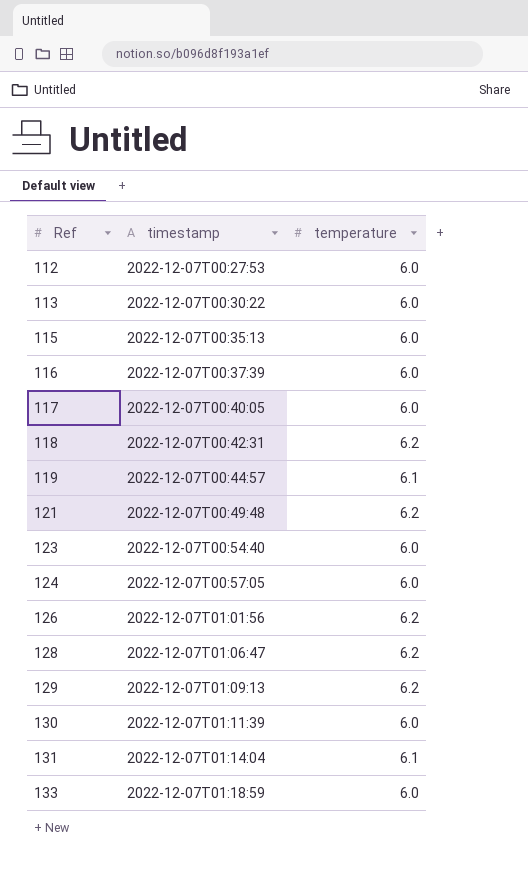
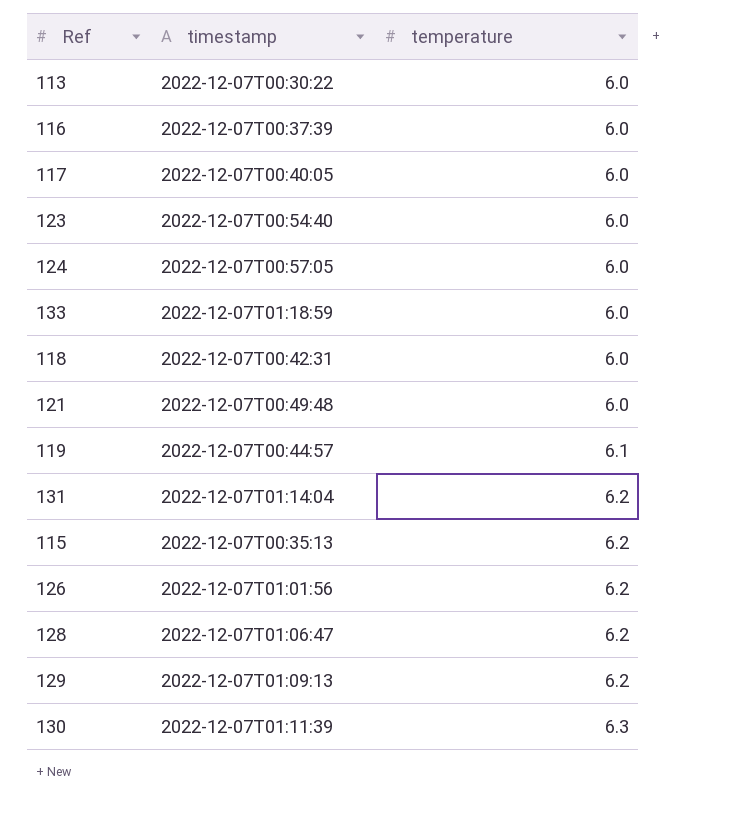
row order: Ref ascending -> temperature ascending
row 112: 2022-12-07T00:27:53 | 6.0 -> none
118 | temperature: 6.2 -> 6.0
121 | temperature: 6.2 -> 6.0
131 | temperature: 6.1 -> 6.2
115 | temperature: 6.0 -> 6.2
130 | temperature: 6.0 -> 6.3

